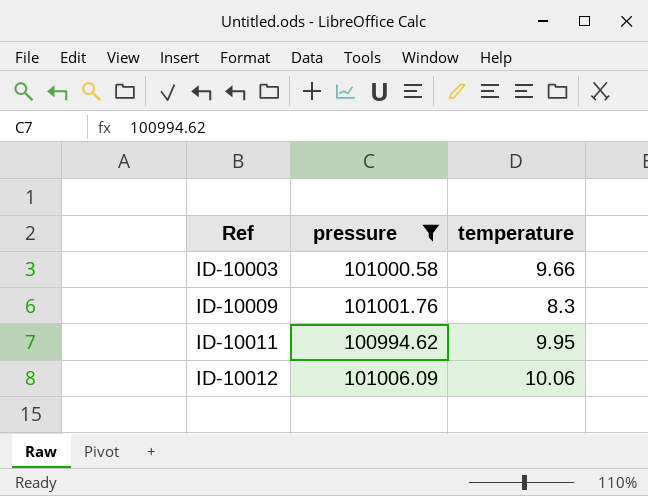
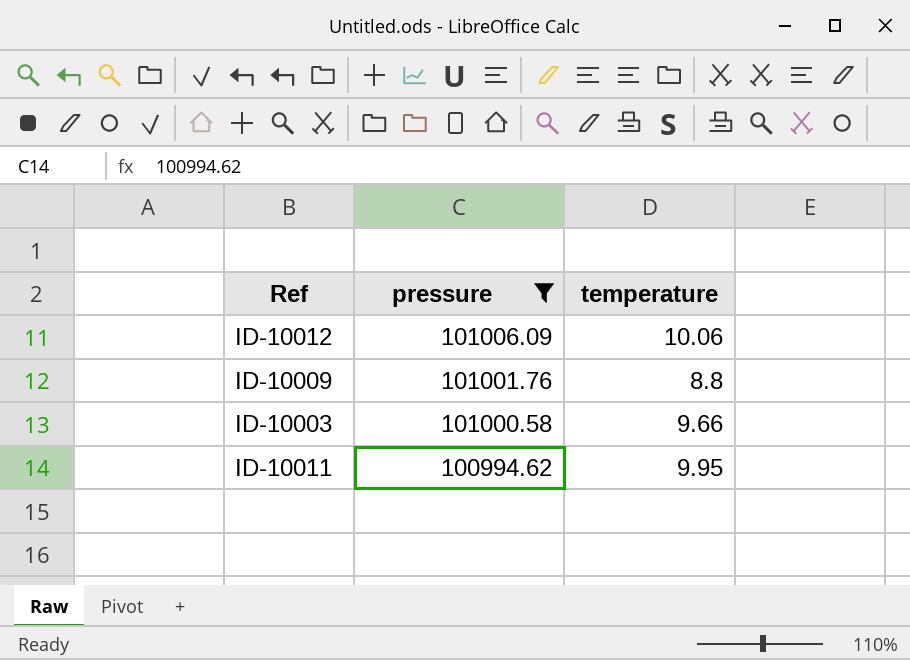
row order: Ref ascending -> pressure descending
ID-10009 | temperature: 8.3 -> 8.8

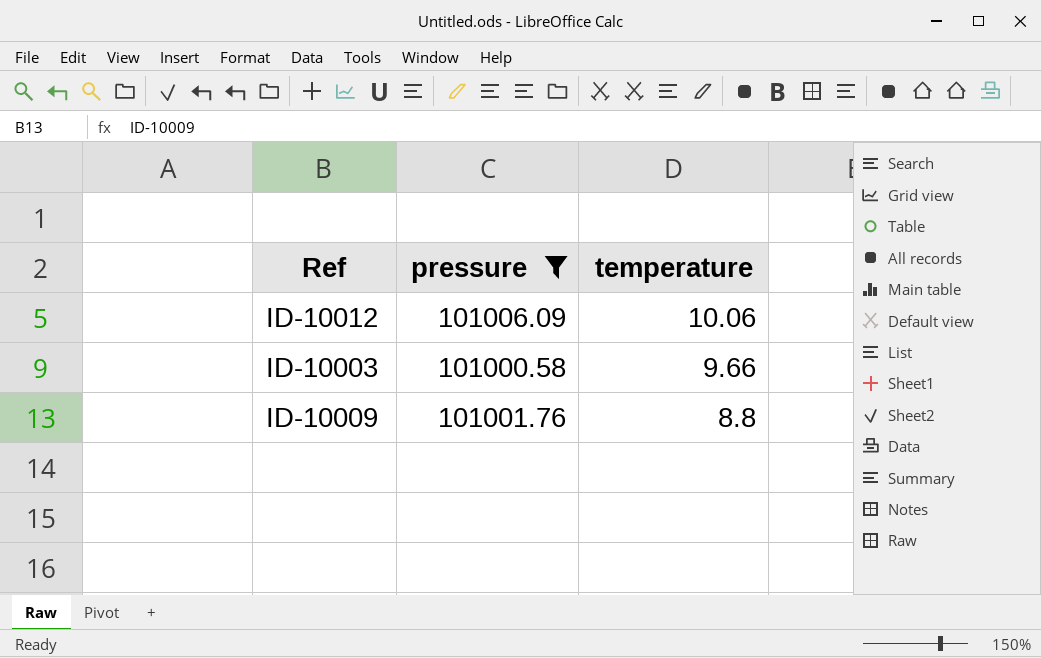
row order: pressure descending -> temperature descending
row ID-10011: 100994.62 | 9.95 -> none

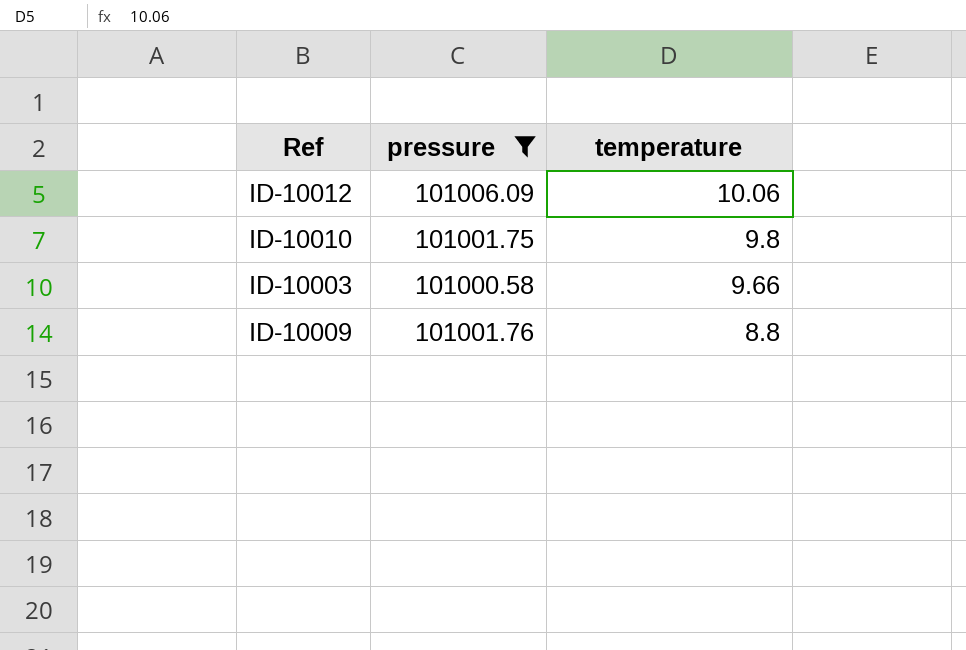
row ID-10010: none -> 101001.75 | 9.8

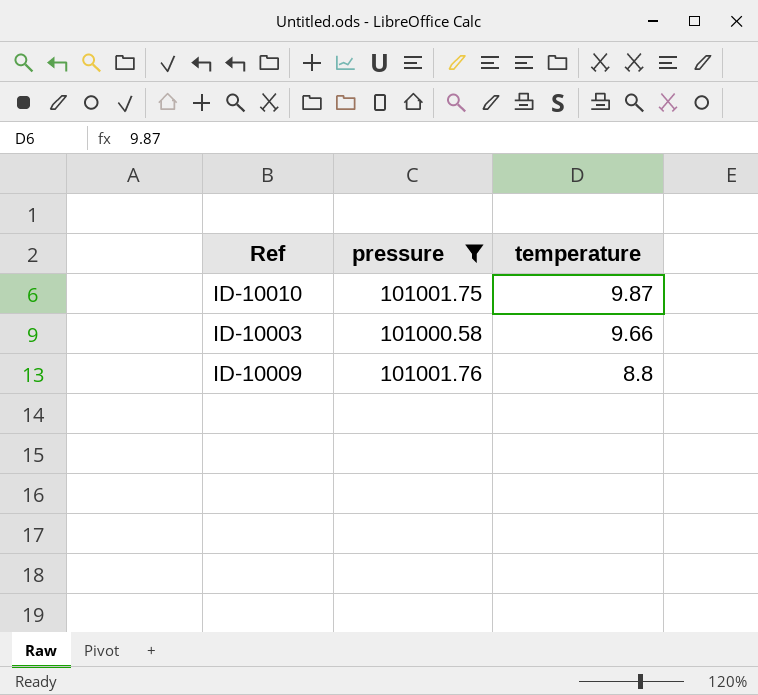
row ID-10012: 101006.09 | 10.06 -> none
ID-10010 | temperature: 9.8 -> 9.87

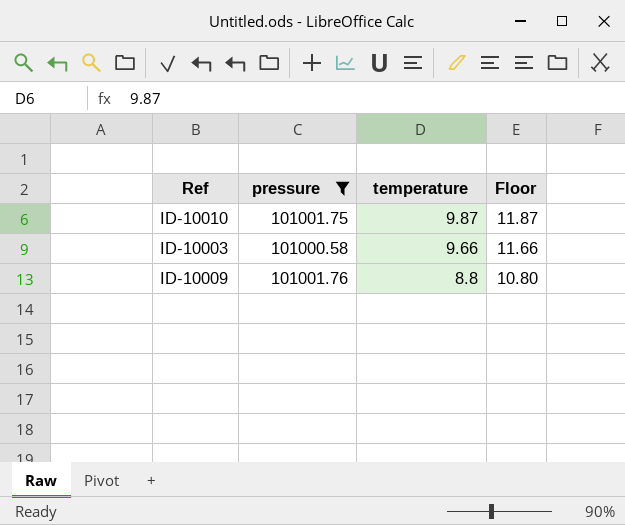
column Floor | formula: none -> [temperature] + 2

